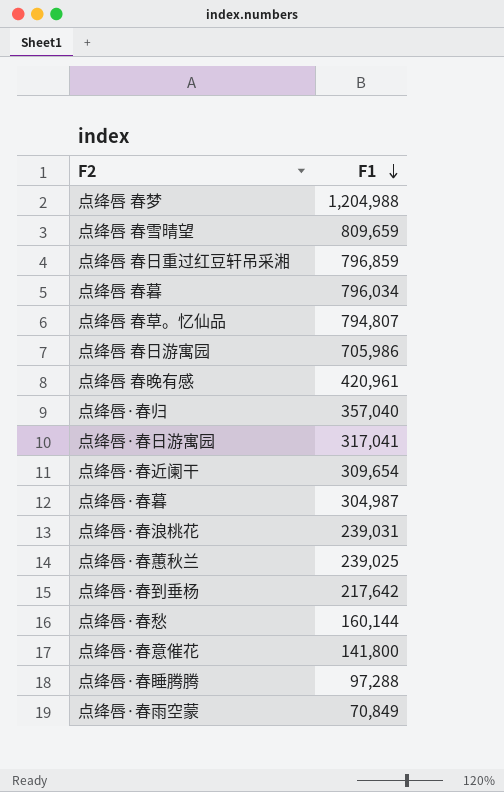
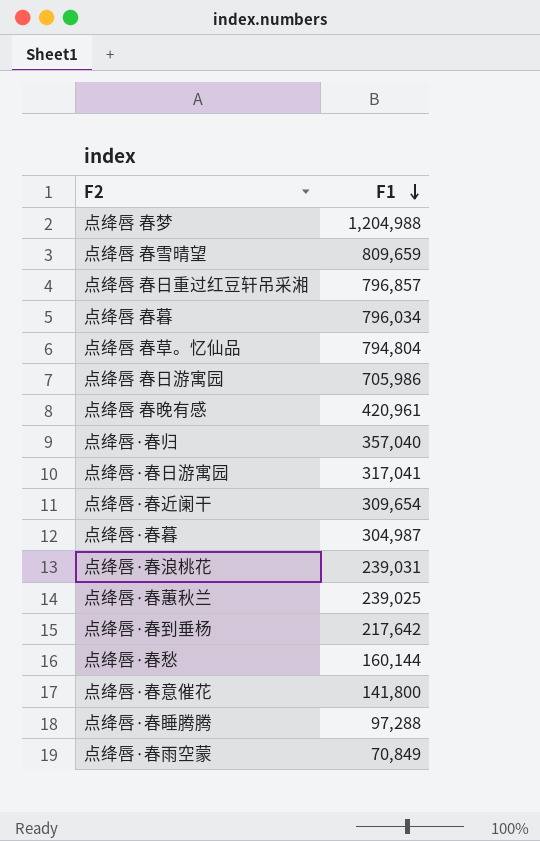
点绛唇 春日重过红豆轩吊采湘 | F1: 796,859 -> 796,857
点绛唇 春草。忆仙品 | F1: 794,807 -> 794,804

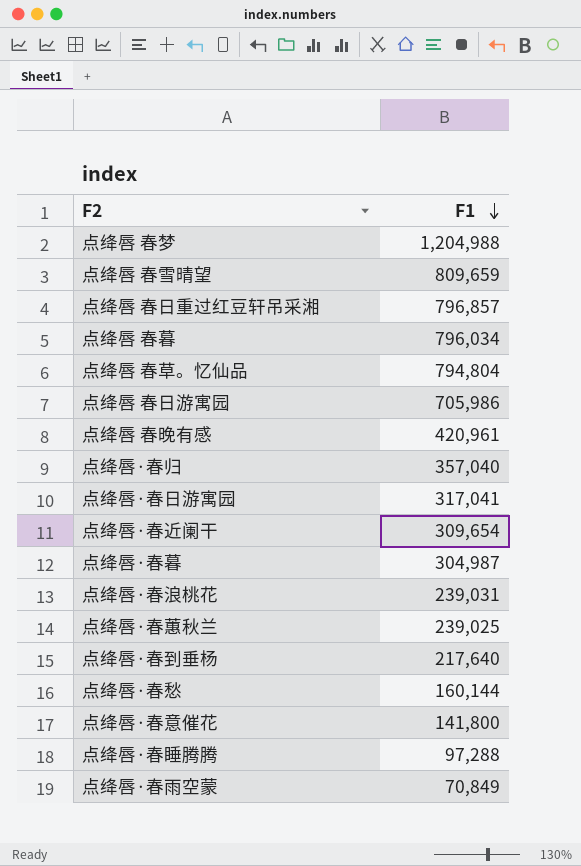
点绛唇·春到垂杨 | F1: 217,642 -> 217,640

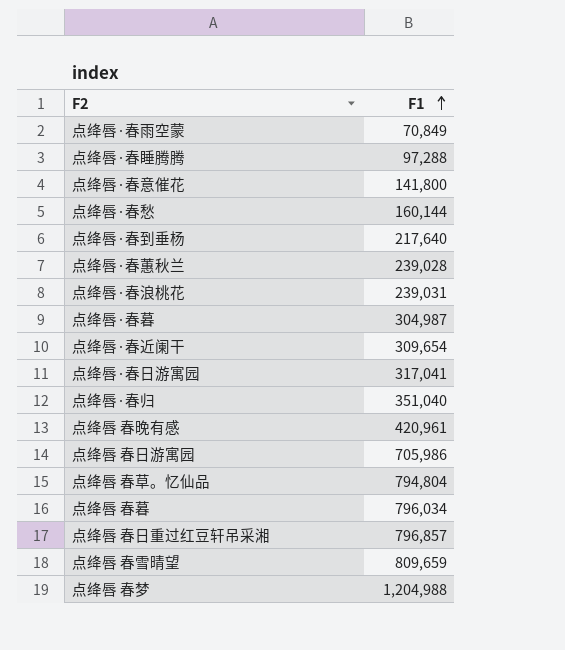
row order: F1 descending -> F1 ascending
点绛唇·春蕙秋兰 | F1: 239,025 -> 239,028
点绛唇·春归 | F1: 357,040 -> 351,040

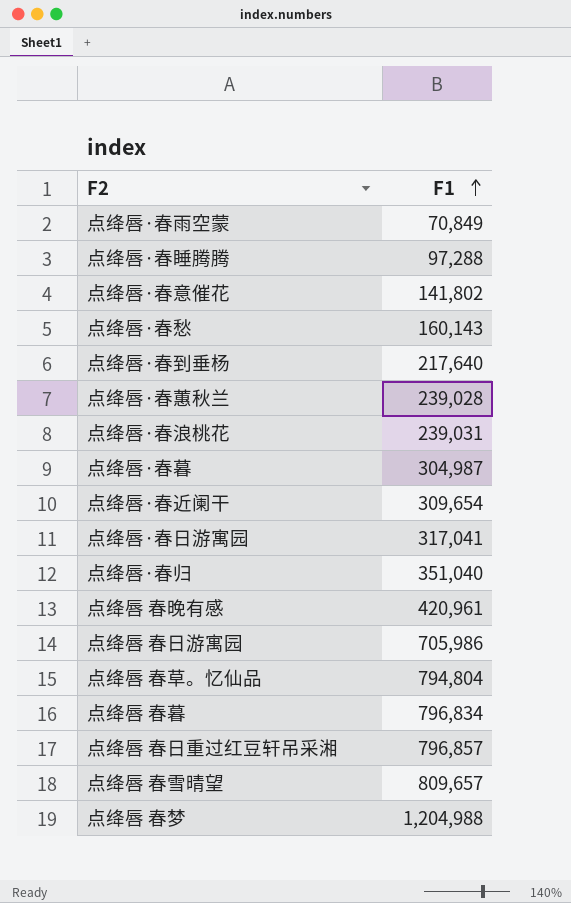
点绛唇·春意催花 | F1: 141,800 -> 141,802
点绛唇·春愁 | F1: 160,144 -> 160,143
点绛唇 春暮 | F1: 796,034 -> 796,834
点绛唇 春雪晴望 | F1: 809,659 -> 809,657

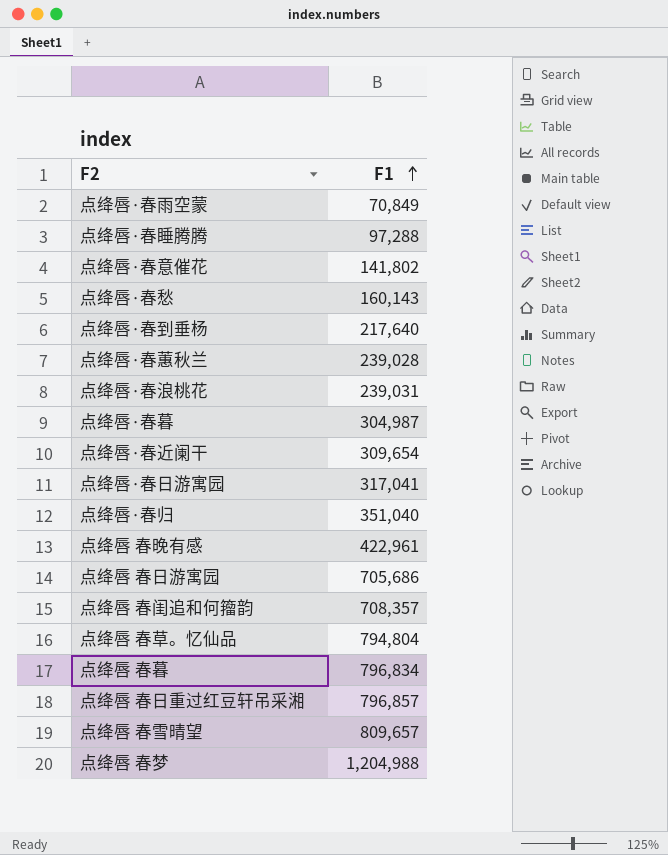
点绛唇 春晚有感 | F1: 420,961 -> 422,961
点绛唇 春日游寓园 | F1: 705,986 -> 705,686
row 点绛唇 春闺追和何籀韵: none -> 708,357

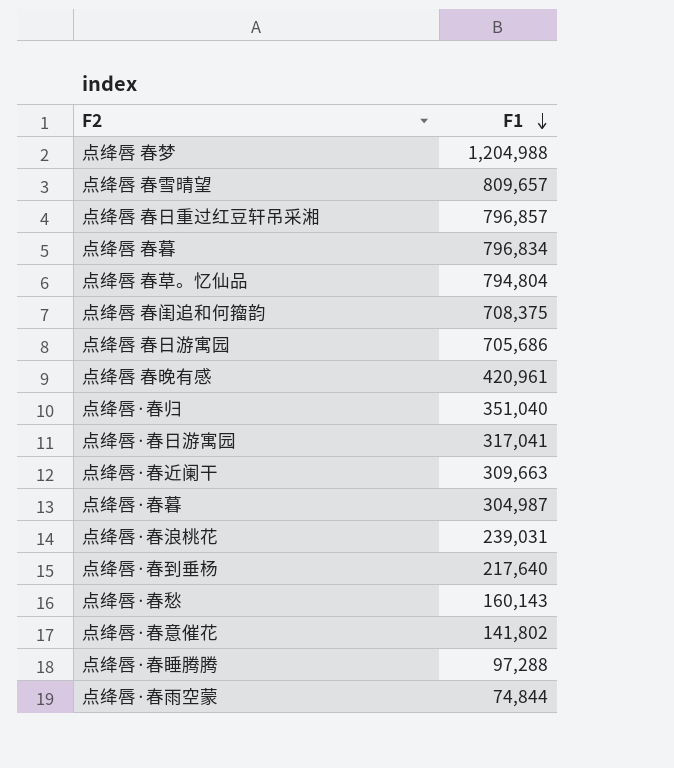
row order: F1 ascending -> F1 descending
row 点绛唇·春蕙秋兰: 239,028 -> none
点绛唇 春闺追和何籀韵 | F1: 708,357 -> 708,375
点绛唇 春晚有感 | F1: 422,961 -> 420,961
点绛唇·春近阑干 | F1: 309,654 -> 309,663
点绛唇·春雨空蒙 | F1: 70,849 -> 74,844

